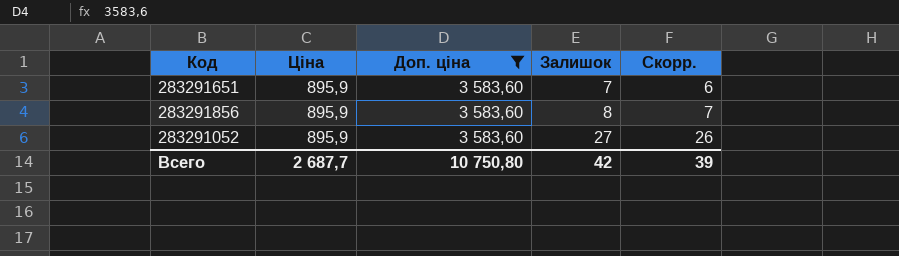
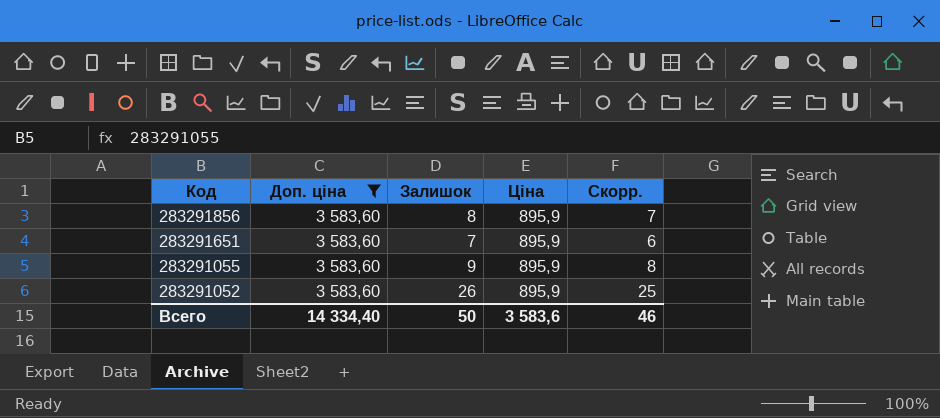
row order: Залишок ascending -> Код descending
column Ціна | position: 2 -> 4
row 283291055: none -> 3 583,60 | 9 | 895,9 | 8
283291052 | Залишок: 27 -> 26
283291052 | Скорр.: 26 -> 25
Всего | Доп. ціна: 10 750,80 -> 14 334,40
Всего | Залишок: 42 -> 50
Всего | Ціна: 2 687,7 -> 3 583,6
Всего | Скорр.: 39 -> 46

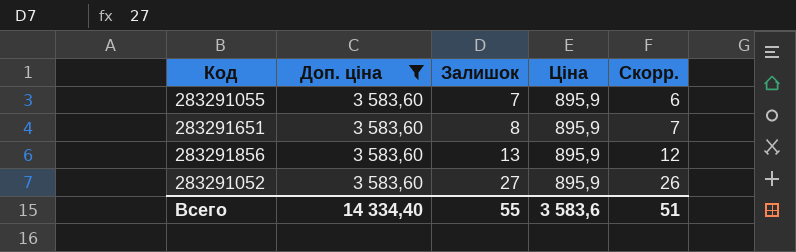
row order: Код descending -> Залишок ascending
283291055 | Залишок: 9 -> 7
283291055 | Скорр.: 8 -> 6
283291651 | Залишок: 7 -> 8
283291651 | Скорр.: 6 -> 7
283291856 | Залишок: 8 -> 13
283291856 | Скорр.: 7 -> 12
283291052 | Залишок: 26 -> 27
283291052 | Скорр.: 25 -> 26
Всего | Залишок: 50 -> 55
Всего | Скорр.: 46 -> 51

